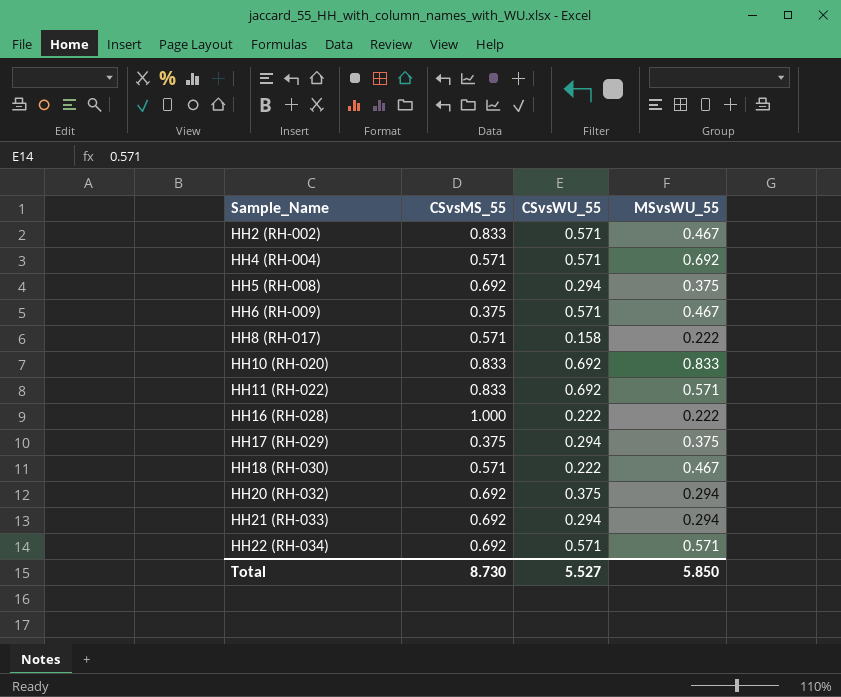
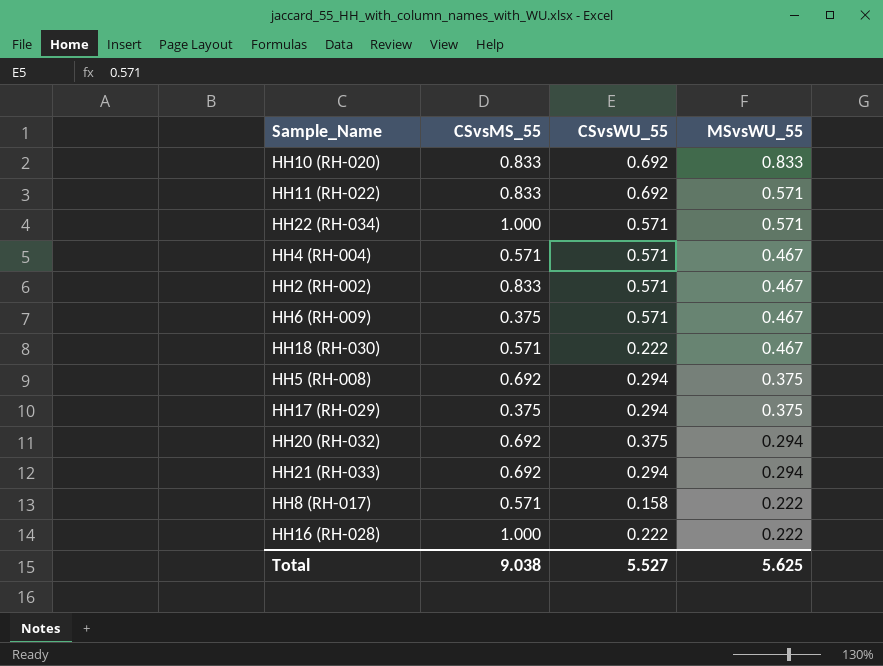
row order: Sample_Name ascending -> MSvsWU_55 descending
HH22 (RH-034) | CSvsMS_55: 0.692 -> 1.000
HH4 (RH-004) | MSvsWU_55: 0.692 -> 0.467
Total | CSvsMS_55: 8.730 -> 9.038
Total | MSvsWU_55: 5.850 -> 5.625

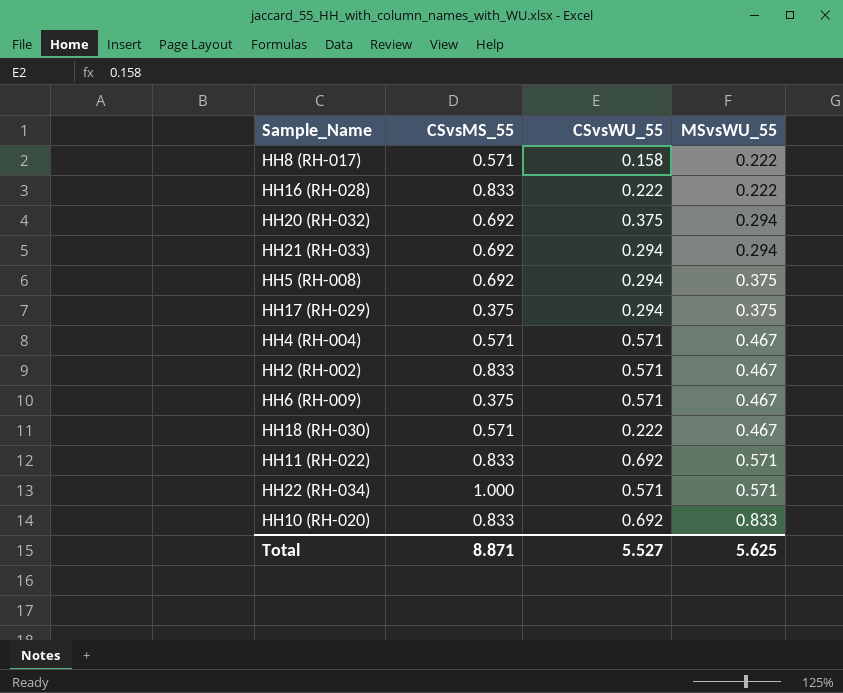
row order: MSvsWU_55 descending -> MSvsWU_55 ascending
HH16 (RH-028) | CSvsMS_55: 1.000 -> 0.833
Total | CSvsMS_55: 9.038 -> 8.871

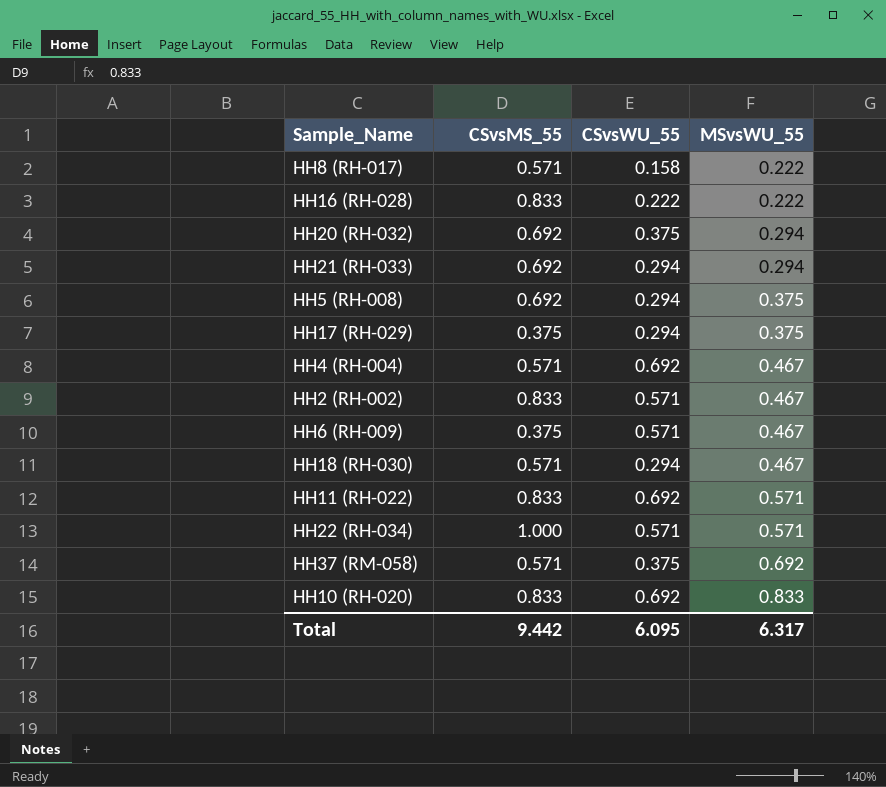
HH4 (RH-004) | CSvsWU_55: 0.571 -> 0.692
HH18 (RH-030) | CSvsWU_55: 0.222 -> 0.294
row HH37 (RM-058): none -> 0.571 | 0.375 | 0.692
Total | CSvsMS_55: 8.871 -> 9.442
Total | CSvsWU_55: 5.527 -> 6.095
Total | MSvsWU_55: 5.625 -> 6.317

